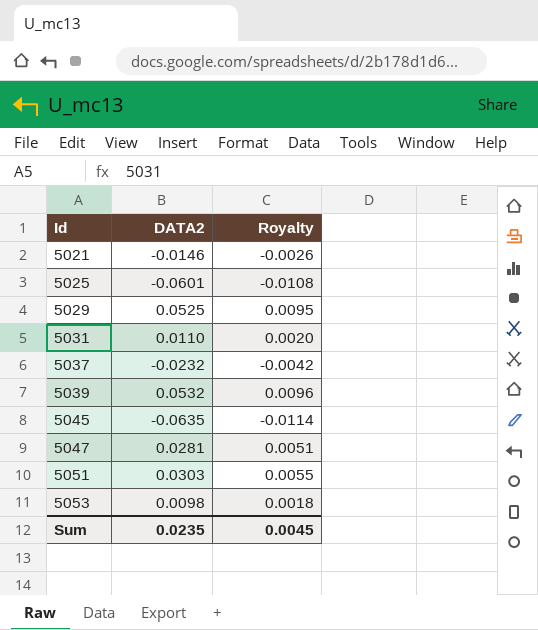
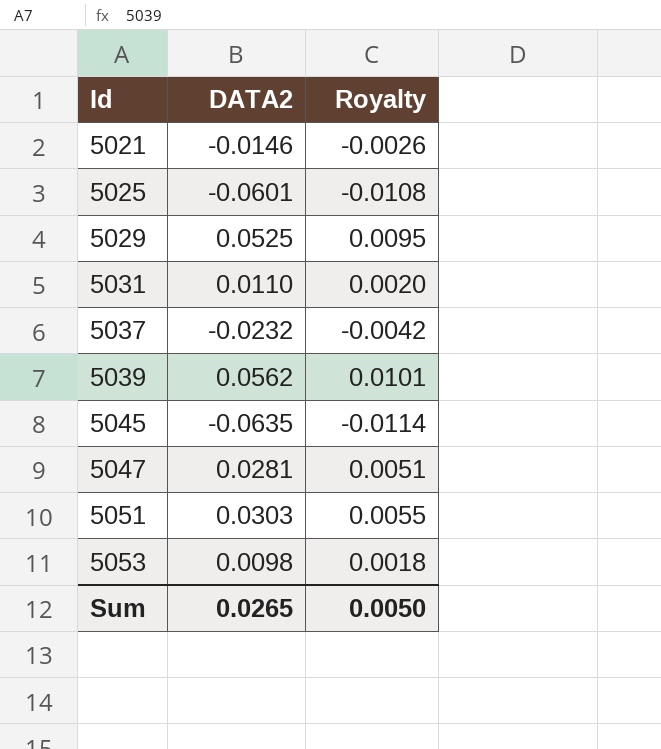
5039 | DATA2: 0.0532 -> 0.0562
5039 | Royalty: 0.0096 -> 0.0101
Sum | DATA2: 0.0235 -> 0.0265
Sum | Royalty: 0.0045 -> 0.0050

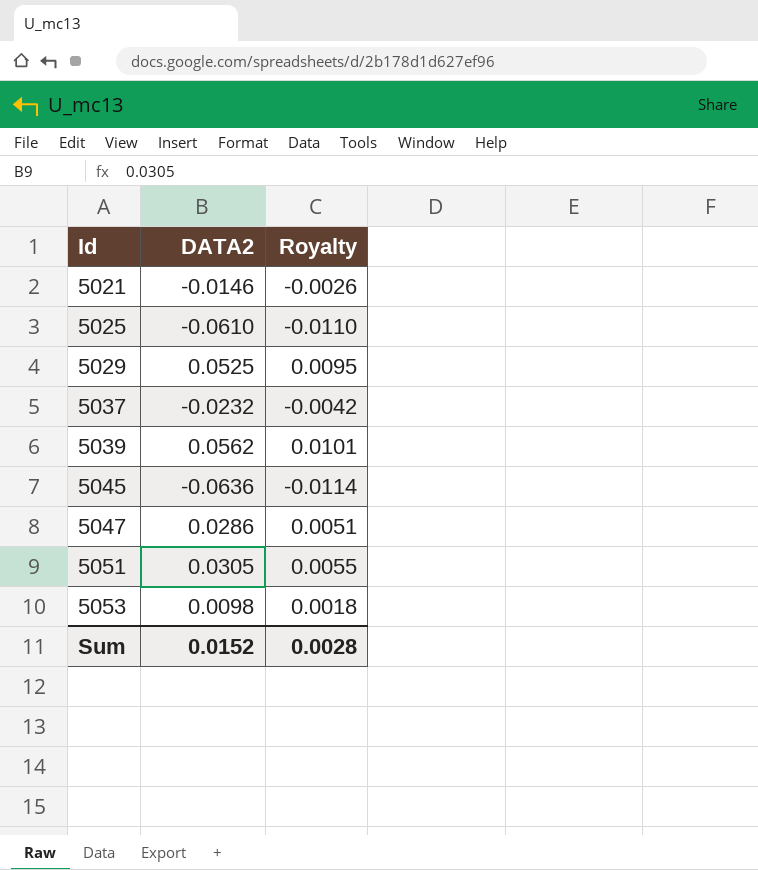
row 5031: 0.0110 | 0.0020 -> none
5025 | DATA2: -0.0601 -> -0.0610
5025 | Royalty: -0.0108 -> -0.0110
5045 | DATA2: -0.0635 -> -0.0636
5047 | DATA2: 0.0281 -> 0.0286
5051 | DATA2: 0.0303 -> 0.0305
Sum | DATA2: 0.0265 -> 0.0152
Sum | Royalty: 0.0050 -> 0.0028

